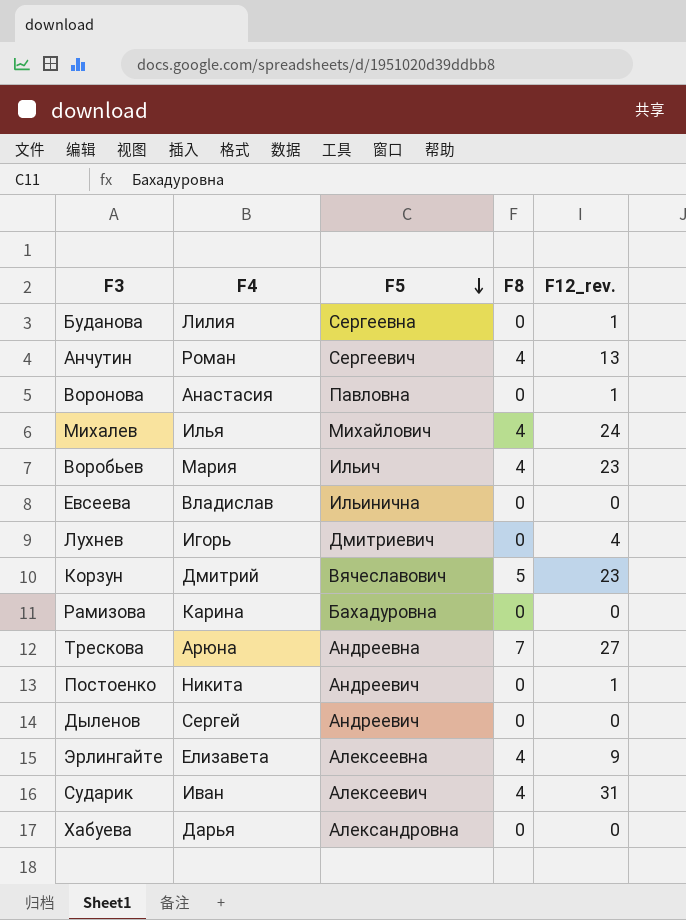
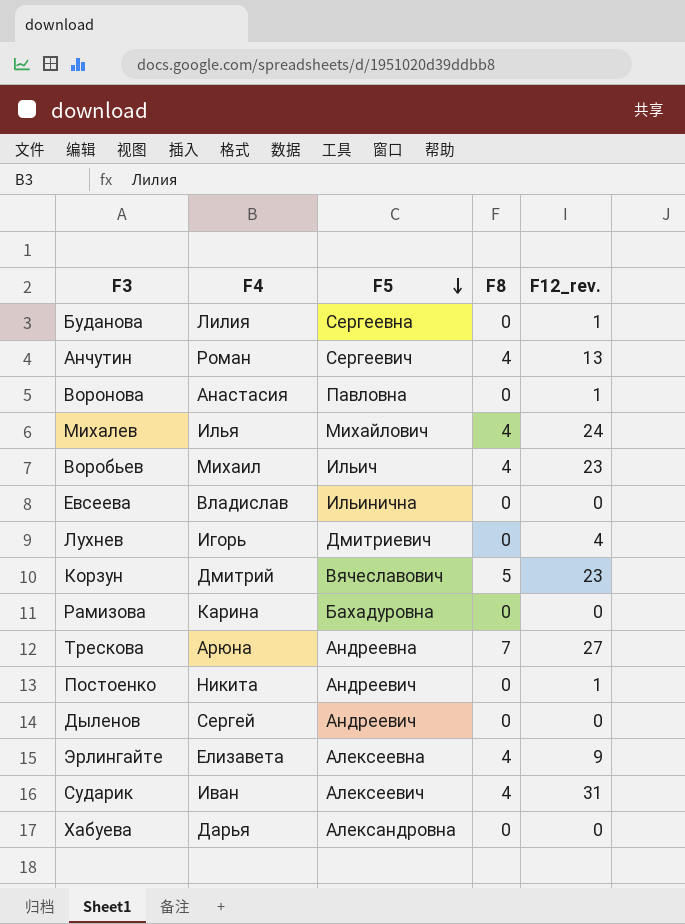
Воробьев | F4: Мария -> Михаил

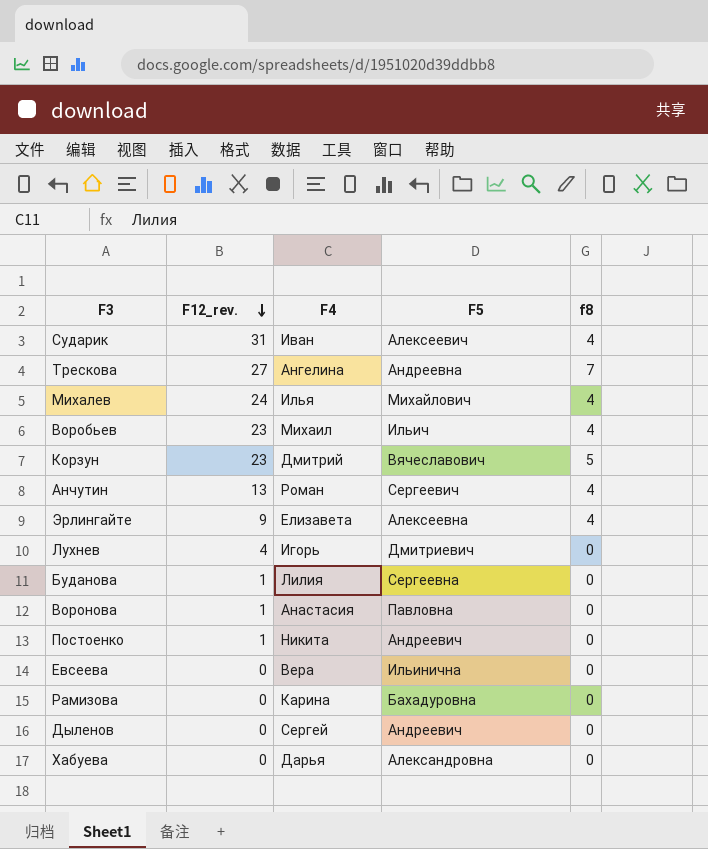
row order: F5 descending -> F12_rev. descending
column F12_rev. | position: 5 -> 2
column name: F8 -> f8
Трескова | F4: Арюна -> Ангелина
Евсеева | F4: Владислав -> Вера

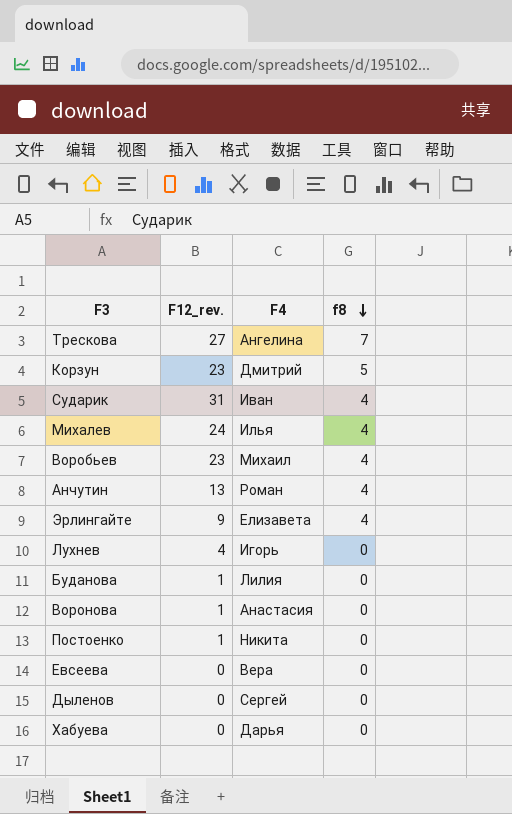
row order: F12_rev. descending -> f8 descending
column F5 | position: 4 -> none
row Рамизова: 0 | Карина | Бахадуровна | 0 -> none

